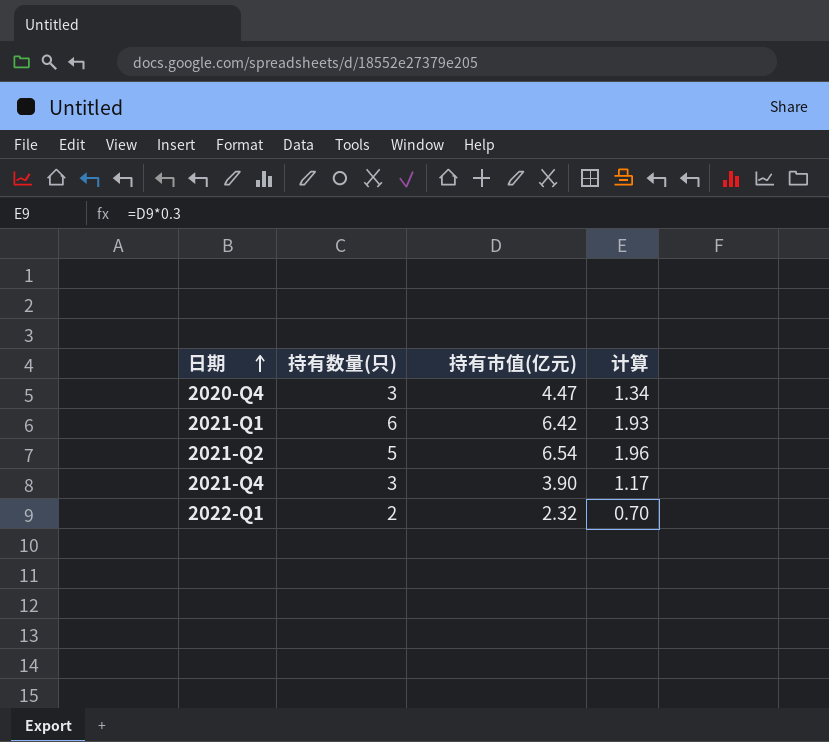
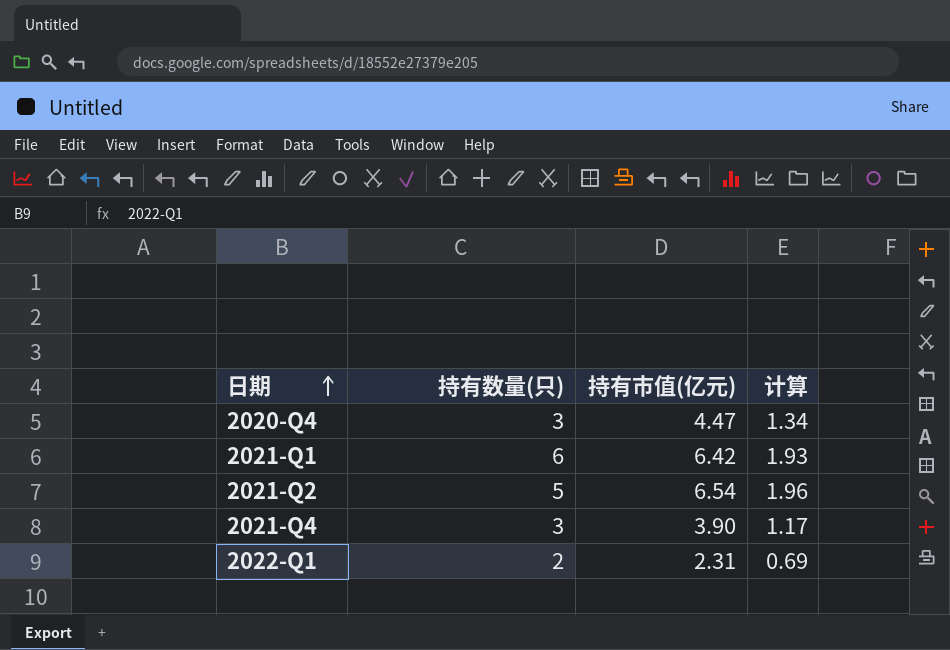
2022-Q1 | 持有市值(亿元): 2.32 -> 2.31
2022-Q1 | 计算: 0.70 -> 0.69

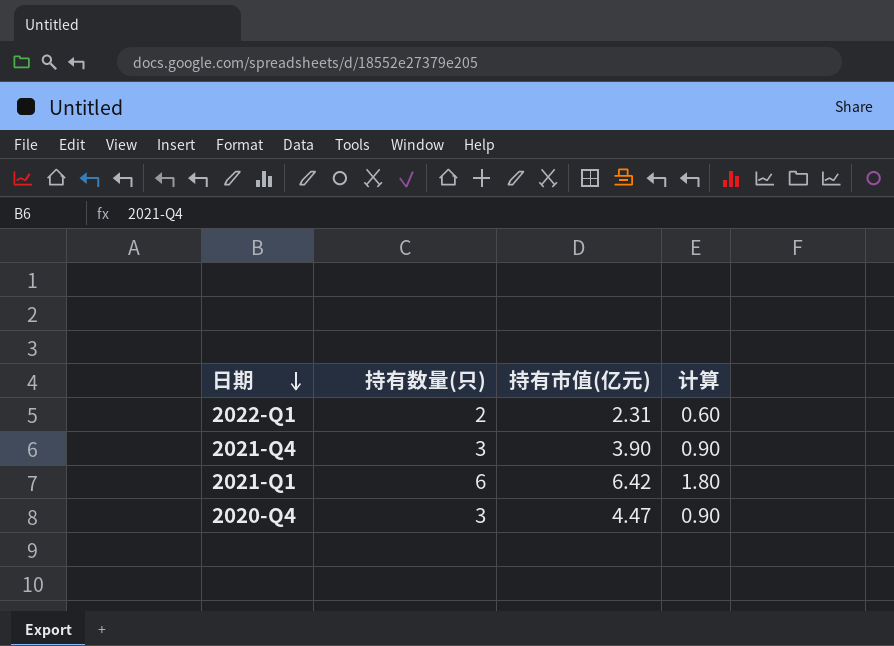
row order: 日期 ascending -> 日期 descending
column 计算 | formula: [持有市值(亿元)] * 0.3 -> [持有数量(只)] * 0.3
row 2021-Q2: 5 | 6.54 | 1.96 -> none

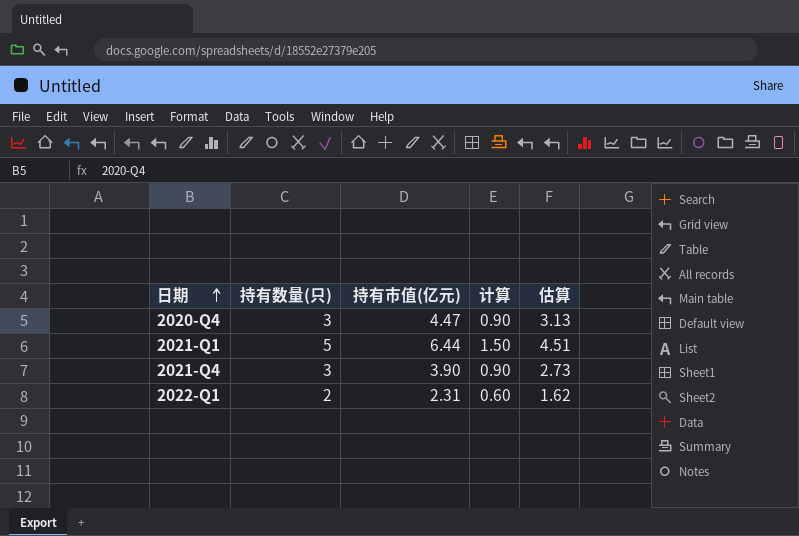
row order: 日期 descending -> 日期 ascending
column 估算 | formula: none -> [持有市值(亿元)] * 0.7
2021-Q1 | 持有数量(只): 6 -> 5
2021-Q1 | 持有市值(亿元): 6.42 -> 6.44
2021-Q1 | 计算: 1.80 -> 1.50

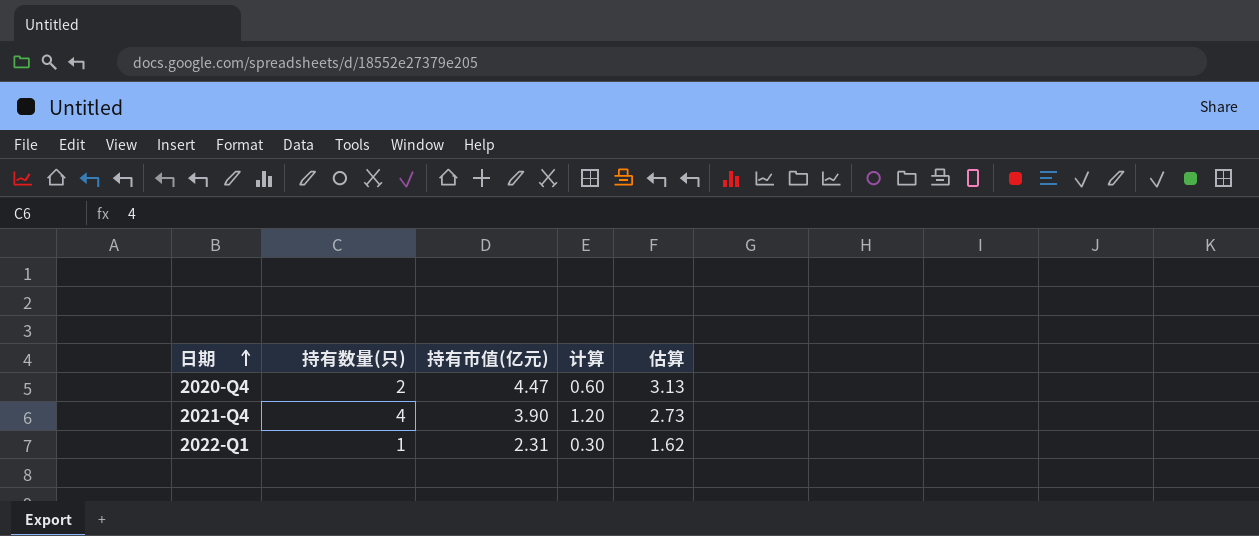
row 2021-Q1: 5 | 6.44 | 1.50 | 4.51 -> none
2020-Q4 | 持有数量(只): 3 -> 2
2020-Q4 | 计算: 0.90 -> 0.60
2021-Q4 | 持有数量(只): 3 -> 4
2021-Q4 | 计算: 0.90 -> 1.20
2022-Q1 | 持有数量(只): 2 -> 1
2022-Q1 | 计算: 0.60 -> 0.30

